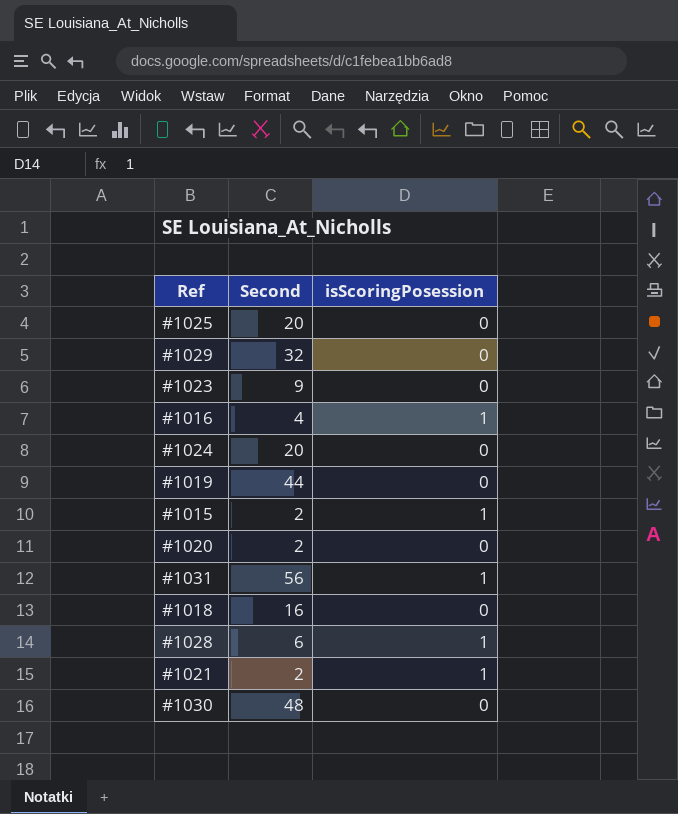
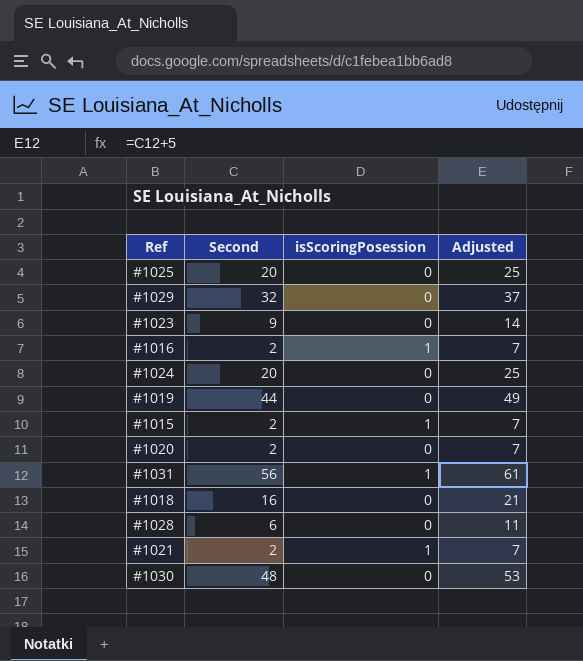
column Adjusted | formula: none -> [Second] + 5
#1016 | Second: 4 -> 2
#1028 | isScoringPosession: 1 -> 0

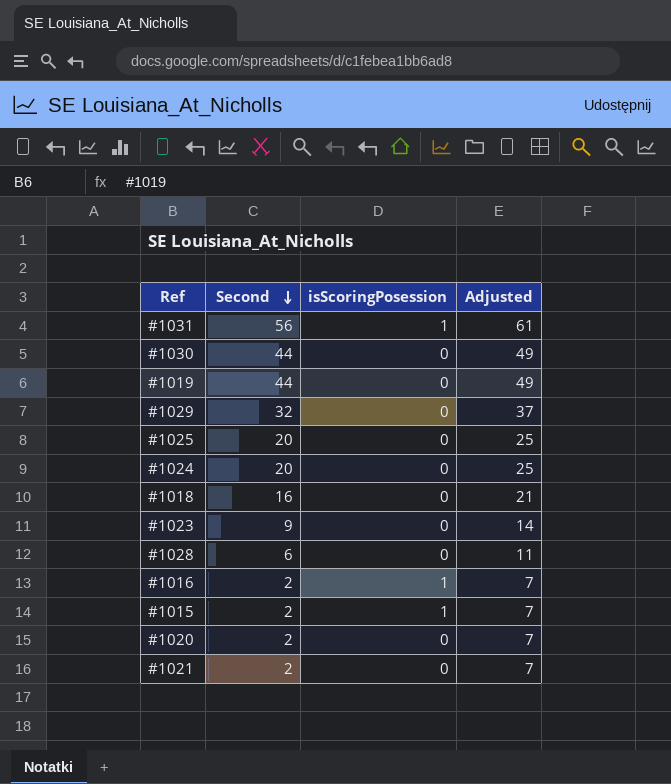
row order: none -> Second descending
#1030 | Second: 48 -> 44
#1030 | Adjusted: 53 -> 49
#1021 | isScoringPosession: 1 -> 0

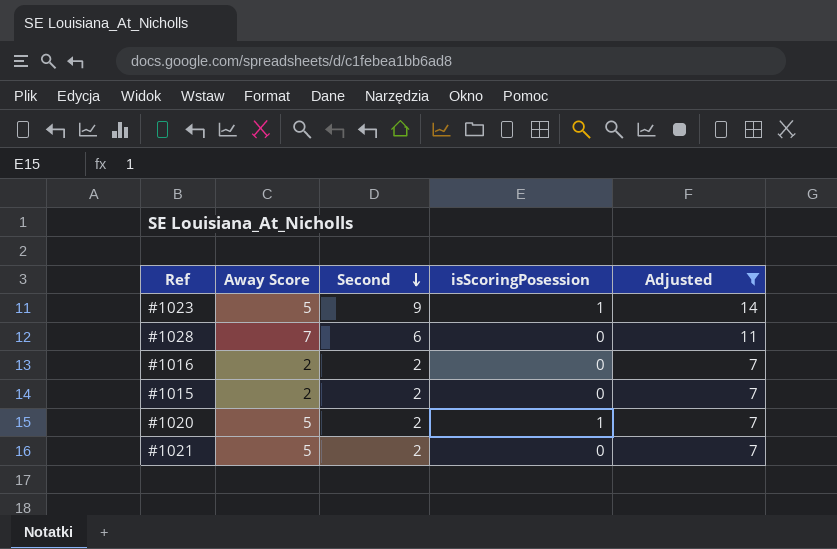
filter: none -> Adjusted <= 14
column Away Score | position: none -> 2
#1023 | isScoringPosession: 0 -> 1
#1016 | isScoringPosession: 1 -> 0
#1015 | isScoringPosession: 1 -> 0
#1020 | isScoringPosession: 0 -> 1

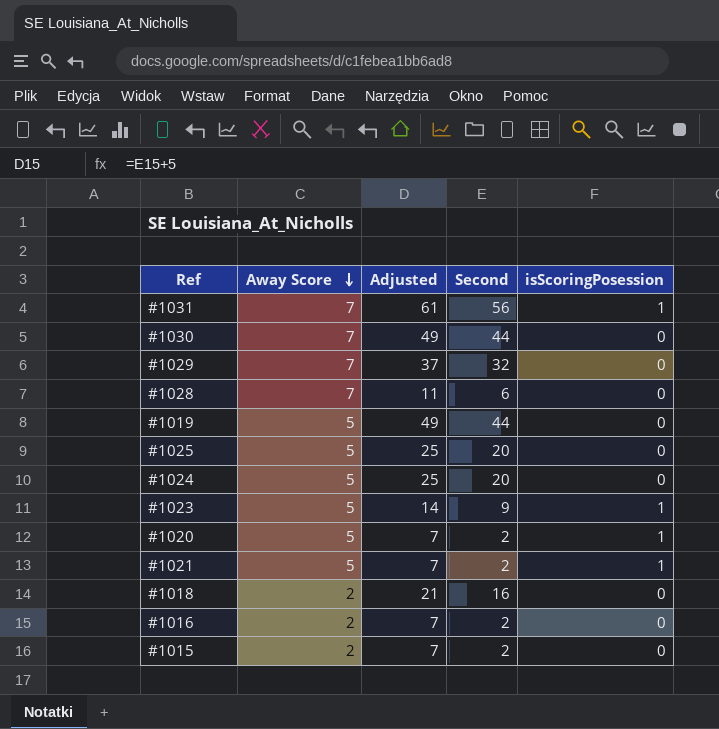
filter: Adjusted <= 14 -> none
row order: Second descending -> Away Score descending
column Adjusted | position: 5 -> 3
#1021 | isScoringPosession: 0 -> 1

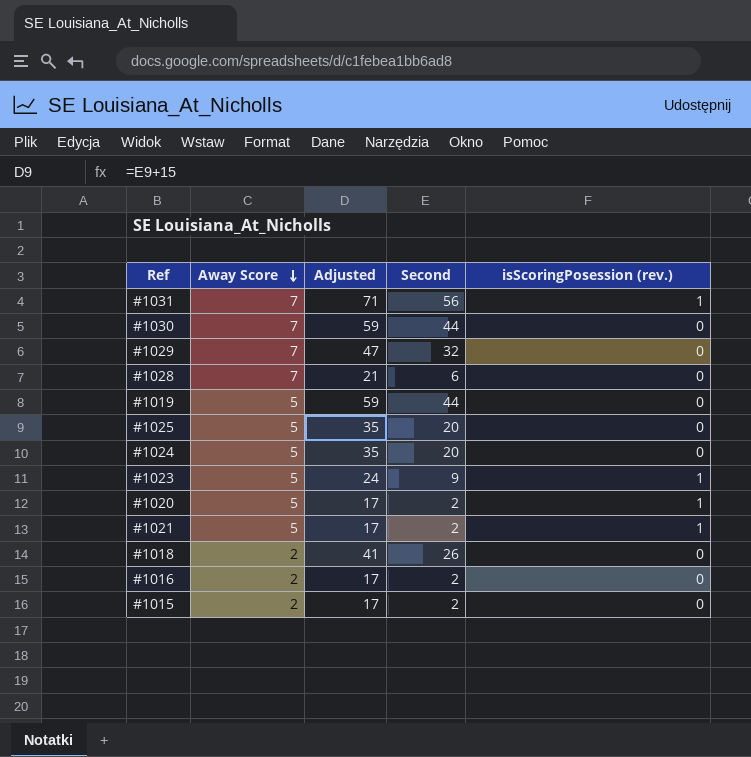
column Adjusted | formula: [Second] + 5 -> [Second] + 15
column name: isScoringPosession -> isScoringPosession (rev.)
#1018 | Second: 16 -> 26

